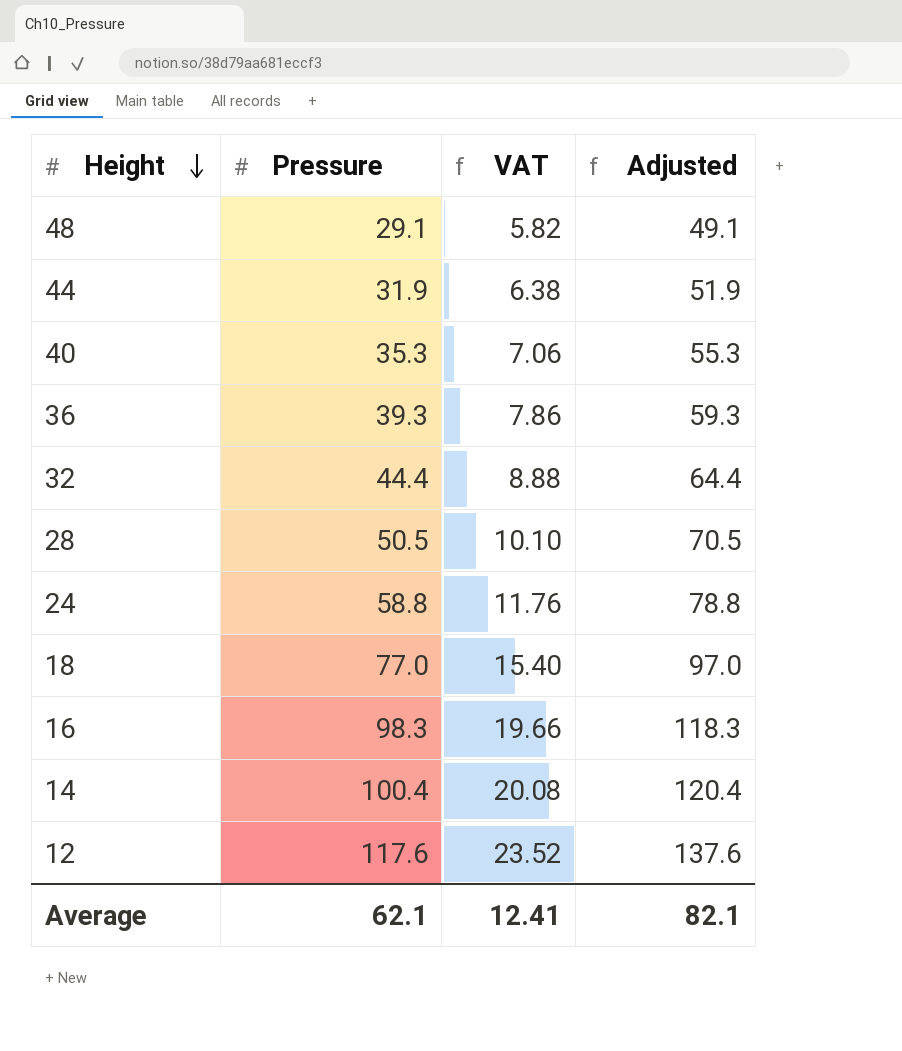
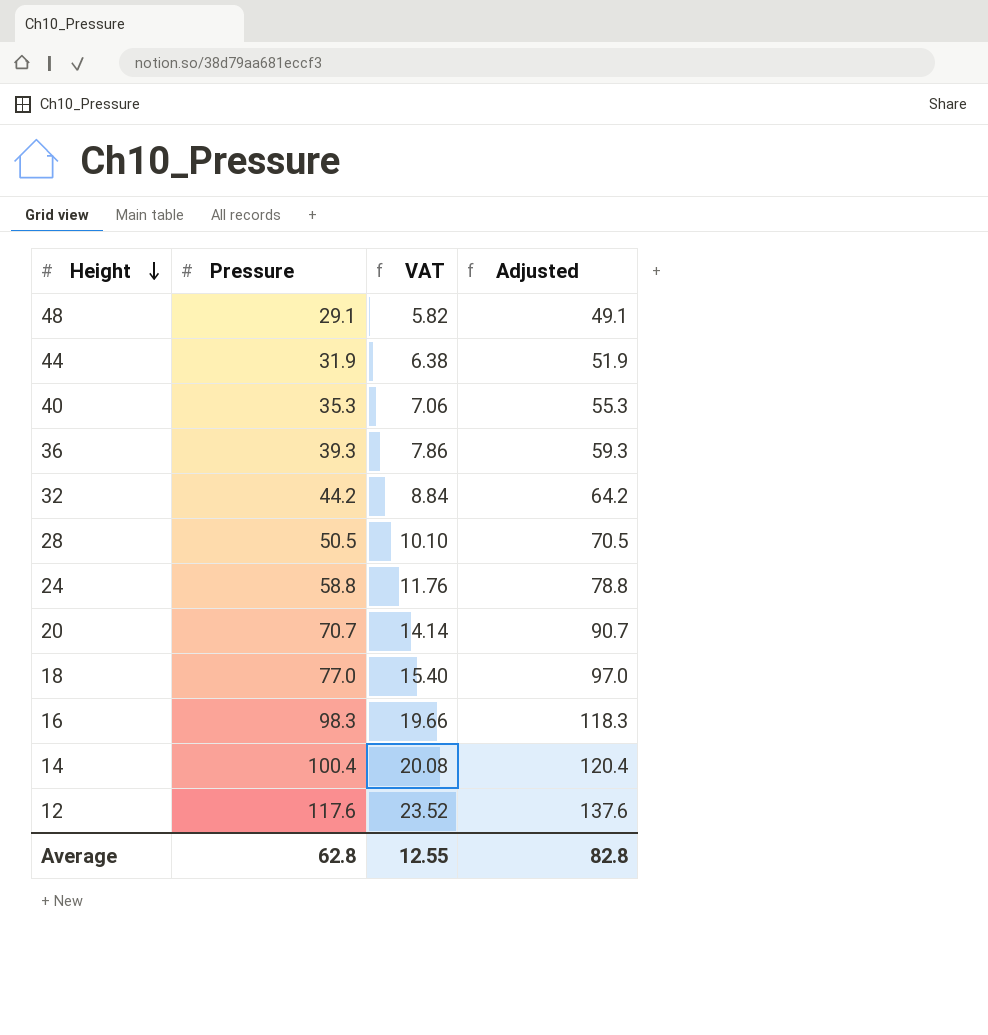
32 | Pressure: 44.4 -> 44.2
32 | VAT: 8.88 -> 8.84
32 | Adjusted: 64.4 -> 64.2
row 20: none -> 70.7 | 14.14 | 90.7
Average | Pressure: 62.1 -> 62.8
Average | VAT: 12.41 -> 12.55
Average | Adjusted: 82.1 -> 82.8

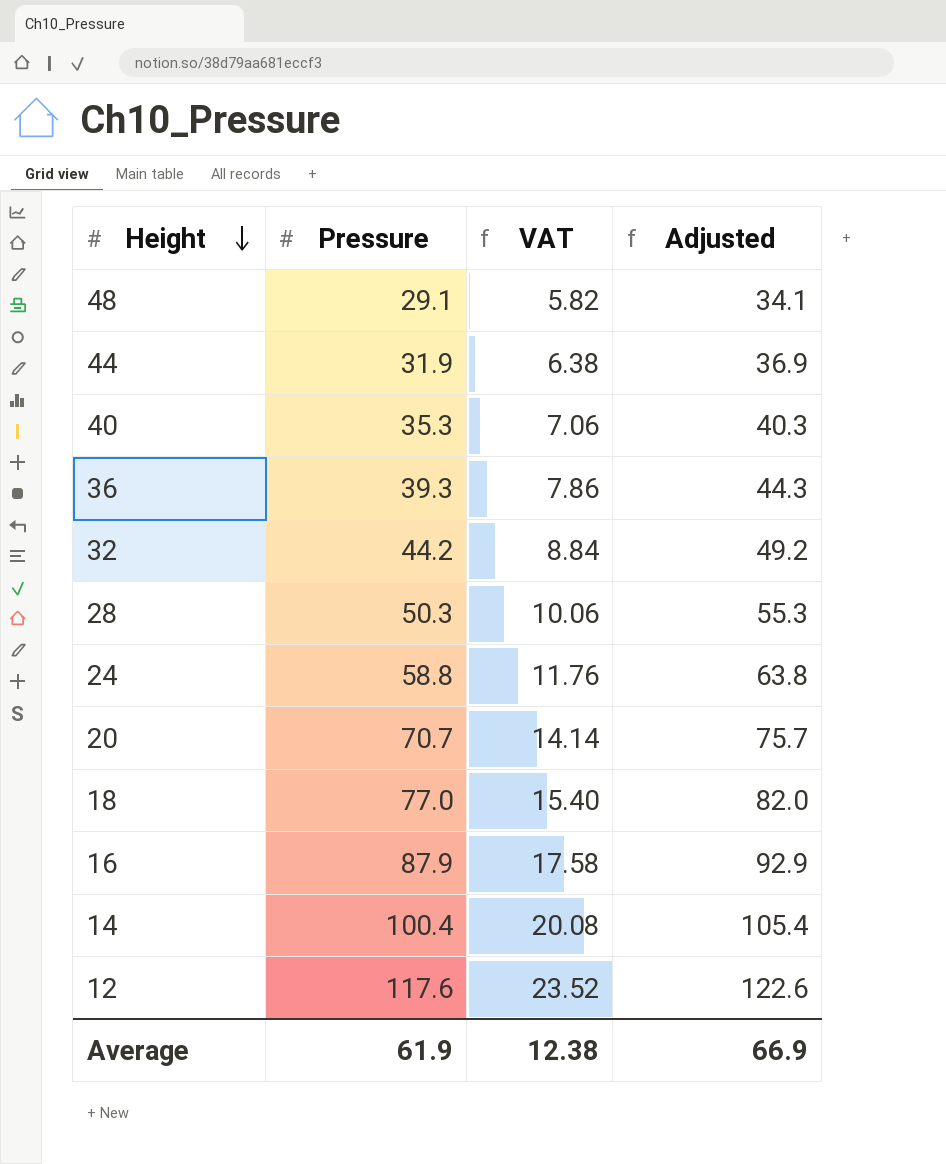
column Adjusted | formula: [Pressure] + 20 -> [Pressure] + 5
28 | Pressure: 50.5 -> 50.3
28 | VAT: 10.10 -> 10.06
16 | Pressure: 98.3 -> 87.9
16 | VAT: 19.66 -> 17.58
Average | Pressure: 62.8 -> 61.9
Average | VAT: 12.55 -> 12.38
Average | Adjusted: 82.8 -> 66.9

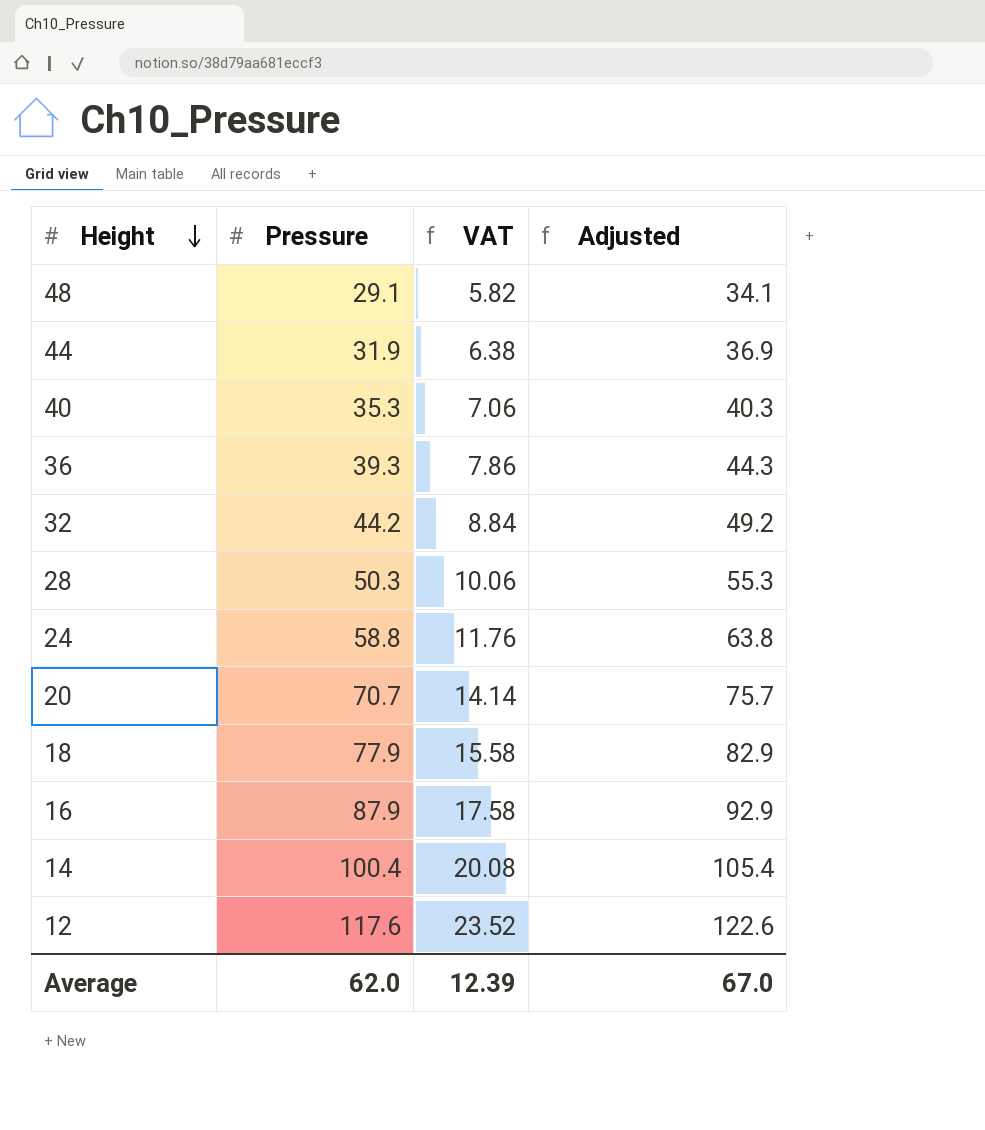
18 | Pressure: 77.0 -> 77.9
18 | VAT: 15.40 -> 15.58
18 | Adjusted: 82.0 -> 82.9
Average | Pressure: 61.9 -> 62.0
Average | VAT: 12.38 -> 12.39
Average | Adjusted: 66.9 -> 67.0

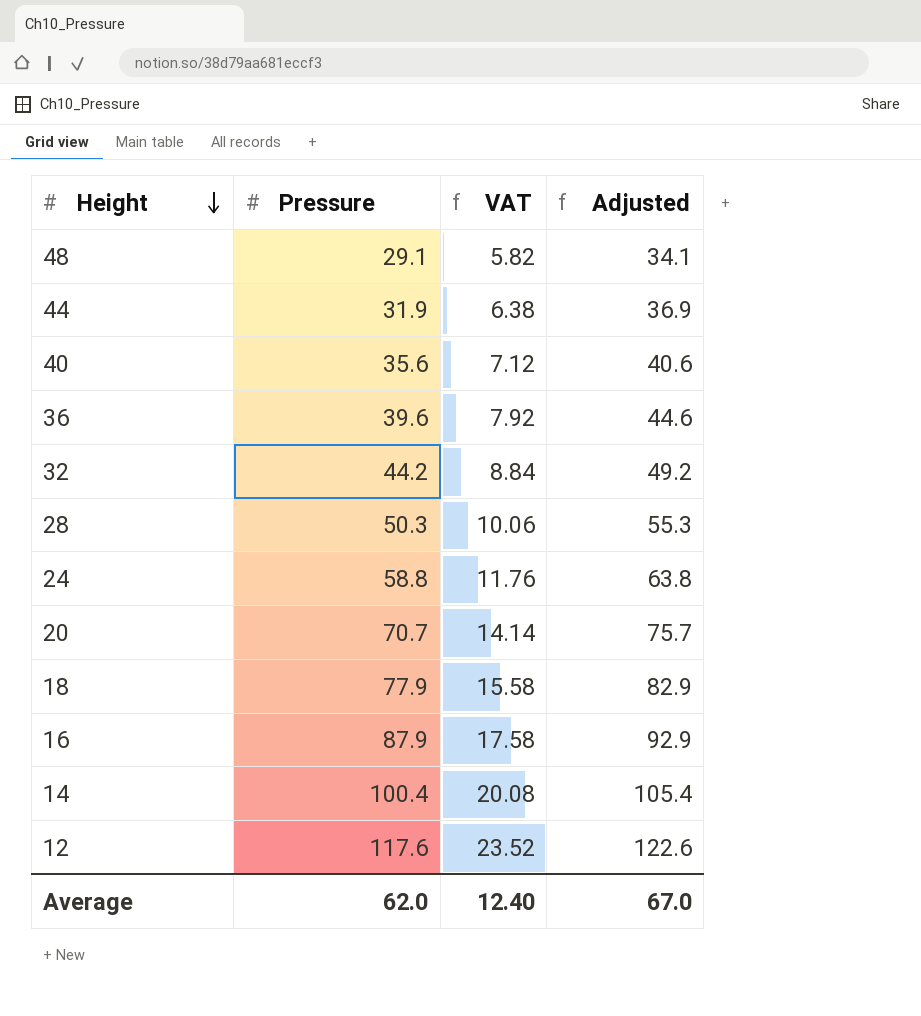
40 | Pressure: 35.3 -> 35.6
40 | VAT: 7.06 -> 7.12
40 | Adjusted: 40.3 -> 40.6
36 | Pressure: 39.3 -> 39.6
36 | VAT: 7.86 -> 7.92
36 | Adjusted: 44.3 -> 44.6
Average | VAT: 12.39 -> 12.40

